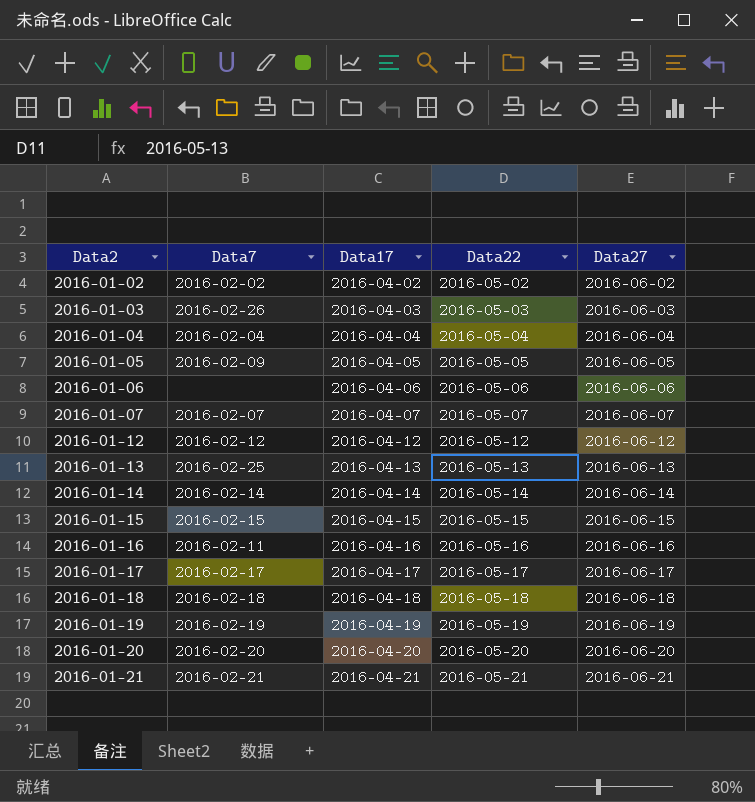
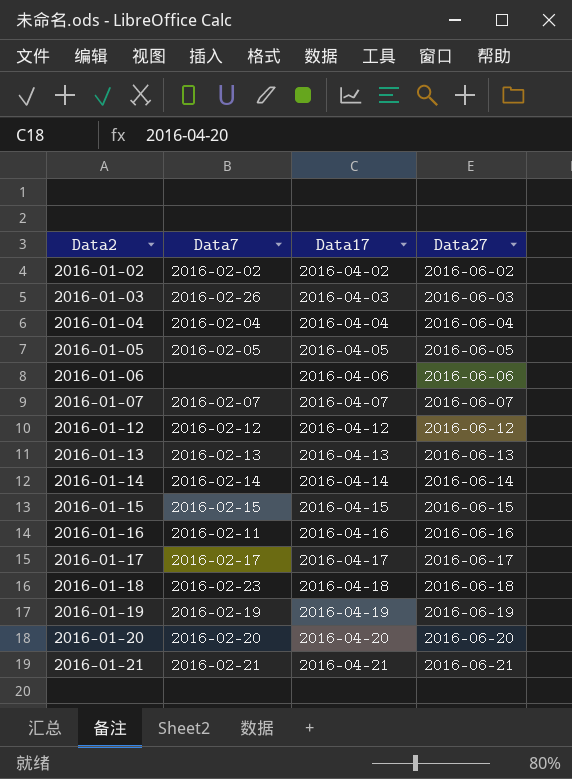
column Data22 | position: 4 -> none
2016-01-05 | Data7: 2016-02-09 -> 2016-02-05
2016-01-13 | Data7: 2016-02-25 -> 2016-02-13
2016-01-18 | Data7: 2016-02-18 -> 2016-02-23

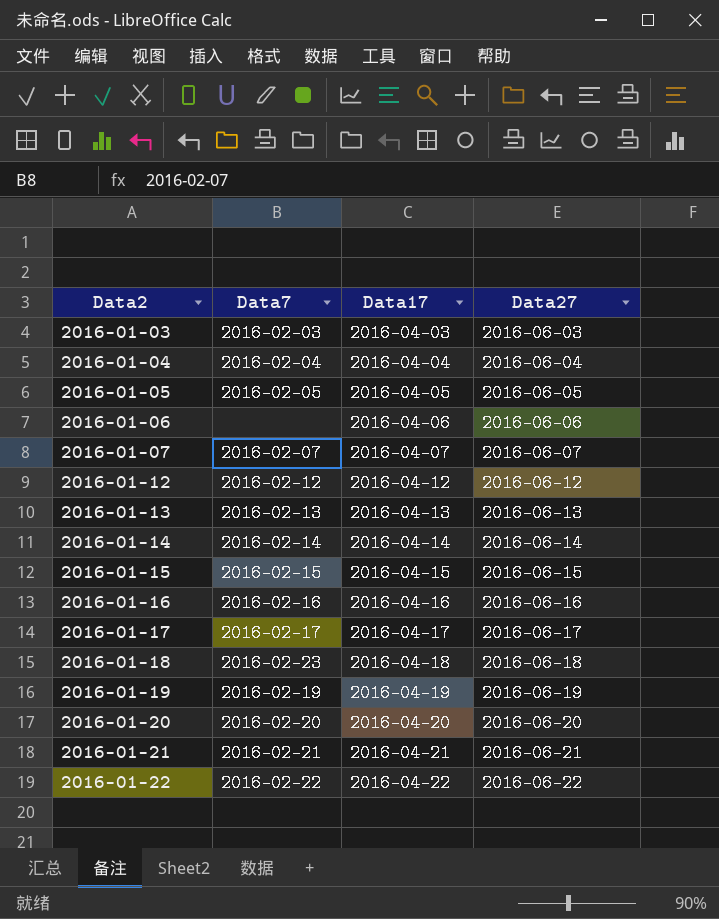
row 2016-01-02: 2016-02-02 | 2016-04-02 | 2016-06-02 -> none
2016-01-03 | Data7: 2016-02-26 -> 2016-02-03
2016-01-16 | Data7: 2016-02-11 -> 2016-02-16
row 2016-01-22: none -> 2016-02-22 | 2016-04-22 | 2016-06-22

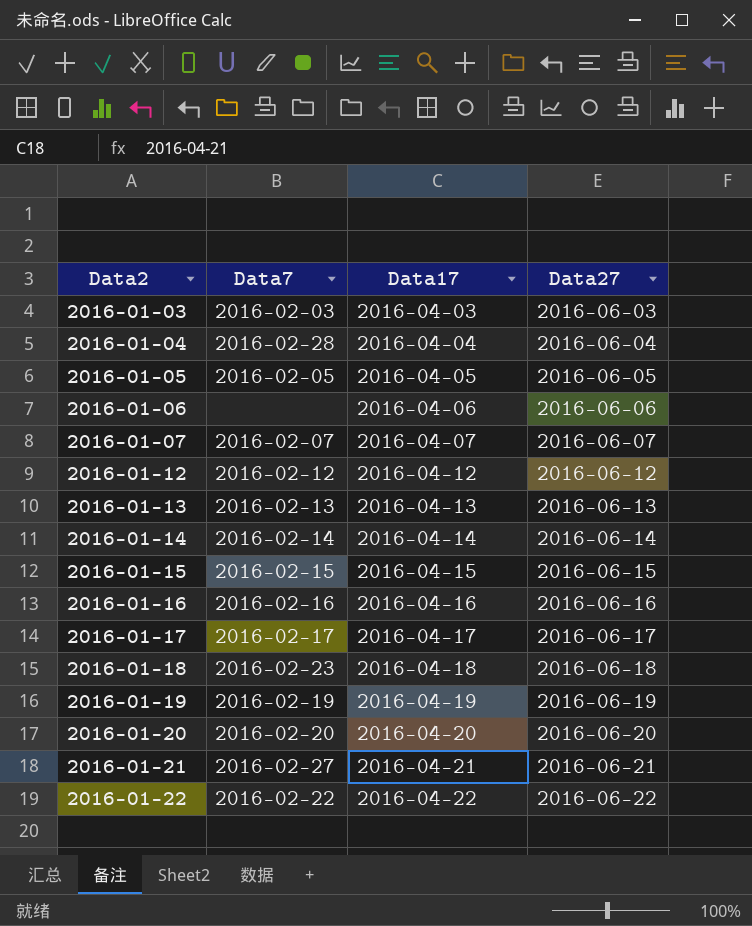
2016-01-04 | Data7: 2016-02-04 -> 2016-02-28
2016-01-21 | Data7: 2016-02-21 -> 2016-02-27

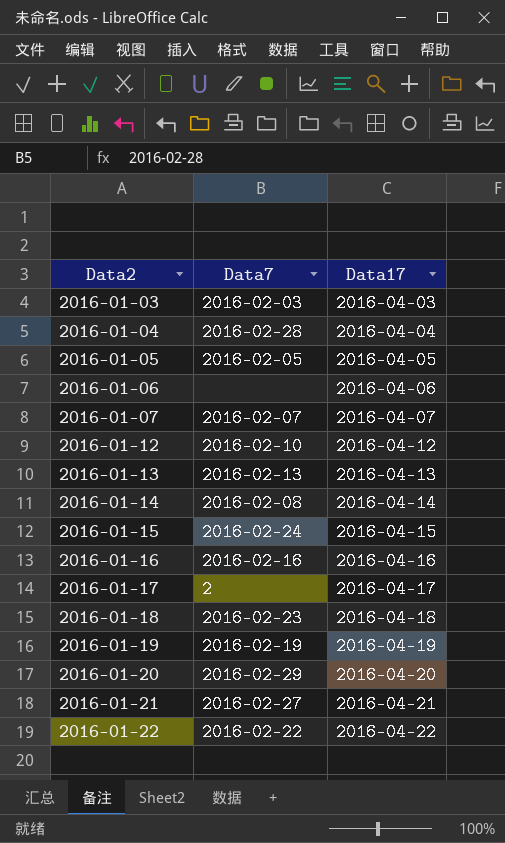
column Data27 | position: 4 -> none
2016-01-12 | Data7: 2016-02-12 -> 2016-02-10
2016-01-14 | Data7: 2016-02-14 -> 2016-02-08
2016-01-15 | Data7: 2016-02-15 -> 2016-02-24
2016-01-17 | Data7: 2016-02-17 -> 2
2016-01-20 | Data7: 2016-02-20 -> 2016-02-29

